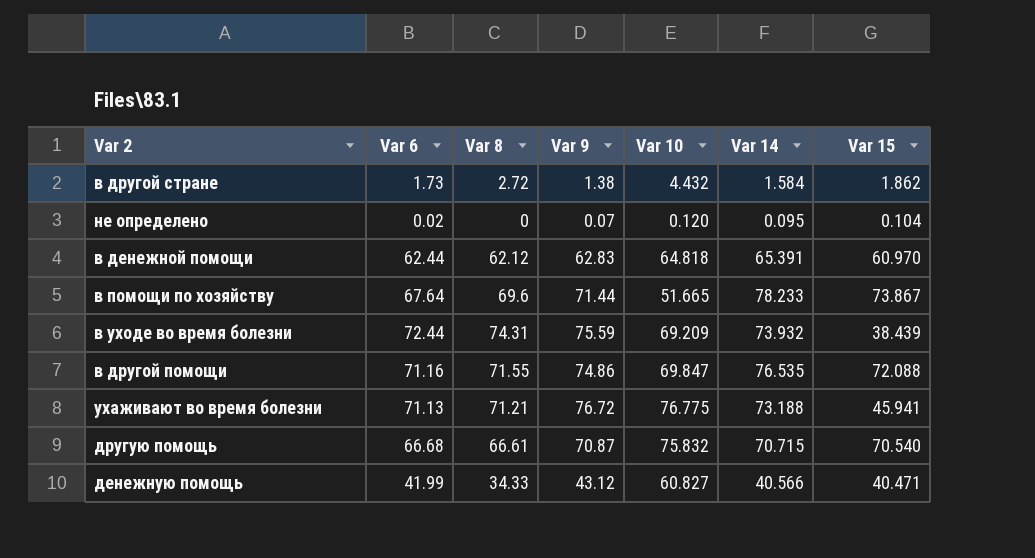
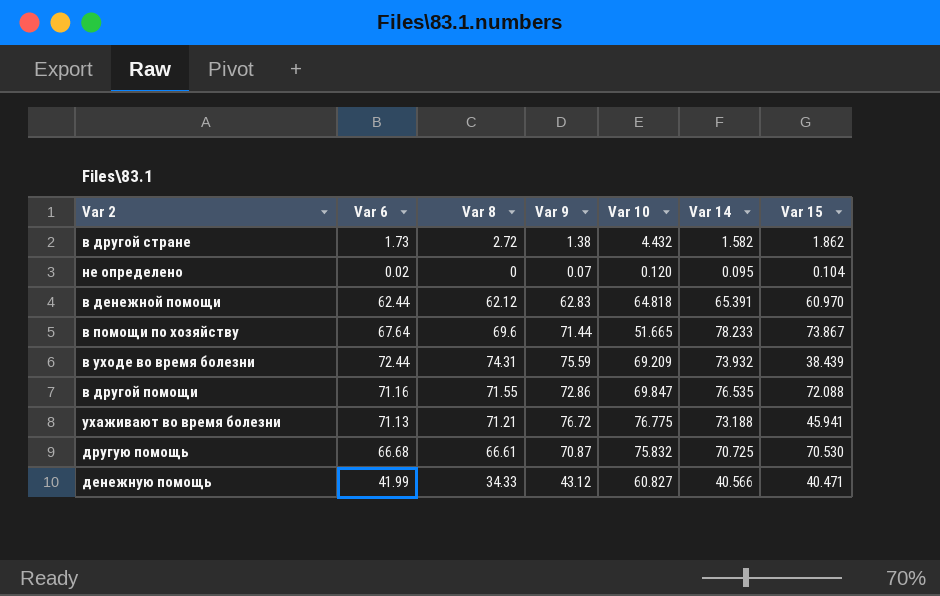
в другой стране | Var 14: 1.584 -> 1.582
в другой помощи | Var 9: 74.86 -> 72.86
другую помощь | Var 14: 70.715 -> 70.725
другую помощь | Var 15: 70.540 -> 70.530

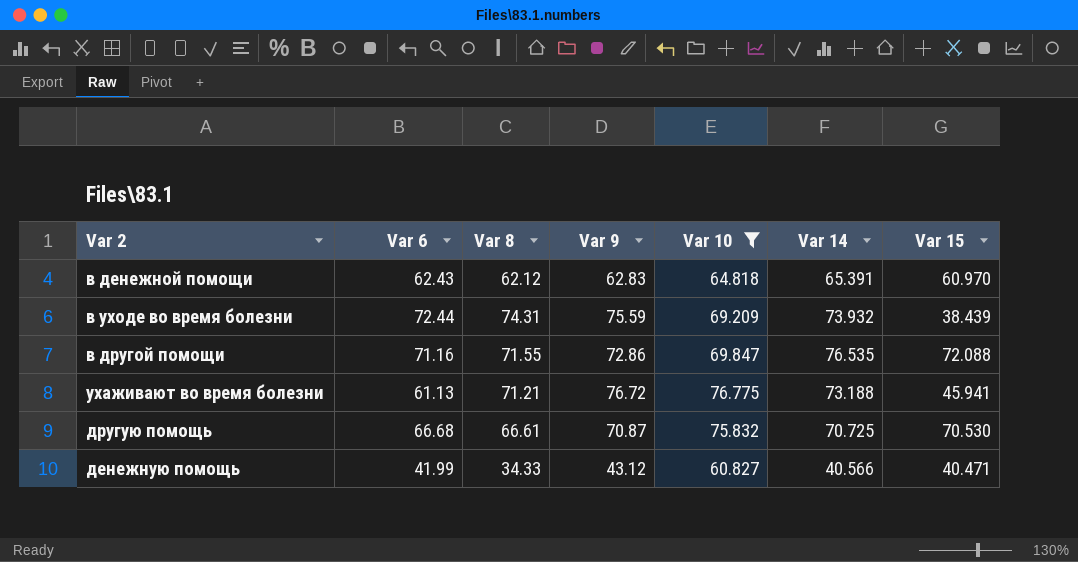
filter: none -> Var 10 >= 60.827
в денежной помощи | Var 6: 62.44 -> 62.43
ухаживают во время болезни | Var 6: 71.13 -> 61.13

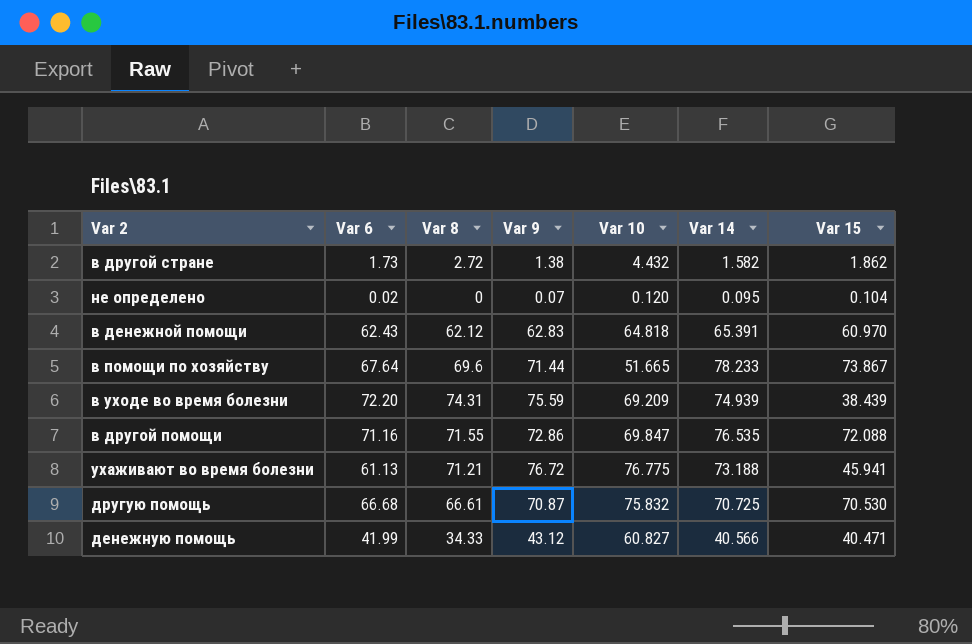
filter: Var 10 >= 60.827 -> none
в уходе во время болезни | Var 6: 72.44 -> 72.20
в уходе во время болезни | Var 14: 73.932 -> 74.939

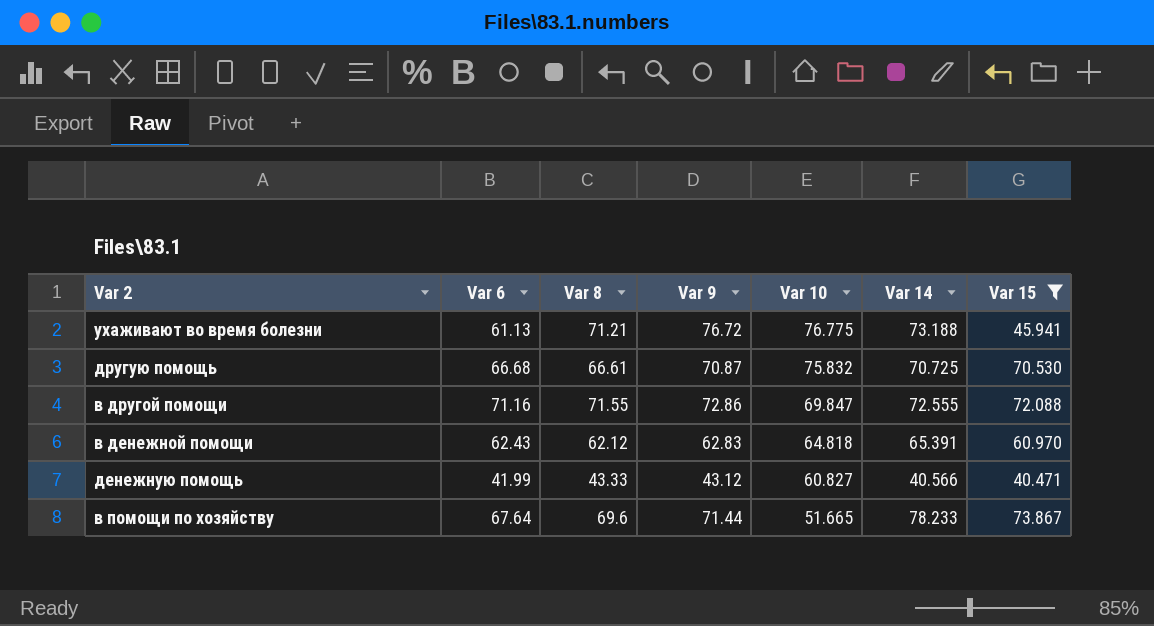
filter: none -> Var 15 >= 40.471
row order: none -> Var 10 descending
в другой помощи | Var 14: 76.535 -> 72.555
денежную помощь | Var 8: 34.33 -> 43.33

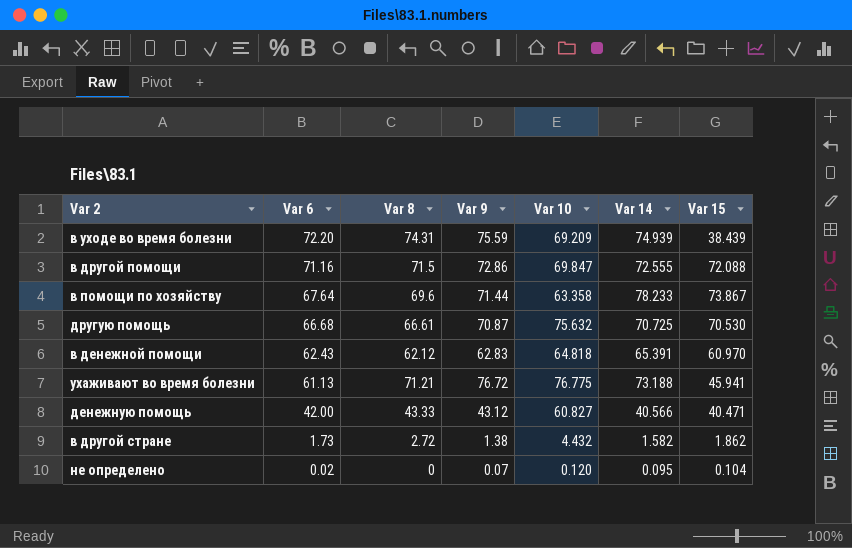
filter: Var 15 >= 40.471 -> none
row order: Var 10 descending -> Var 6 descending
в другой помощи | Var 8: 71.55 -> 71.5
в помощи по хозяйству | Var 10: 51.665 -> 63.358
другую помощь | Var 10: 75.832 -> 75.632
денежную помощь | Var 6: 41.99 -> 42.00

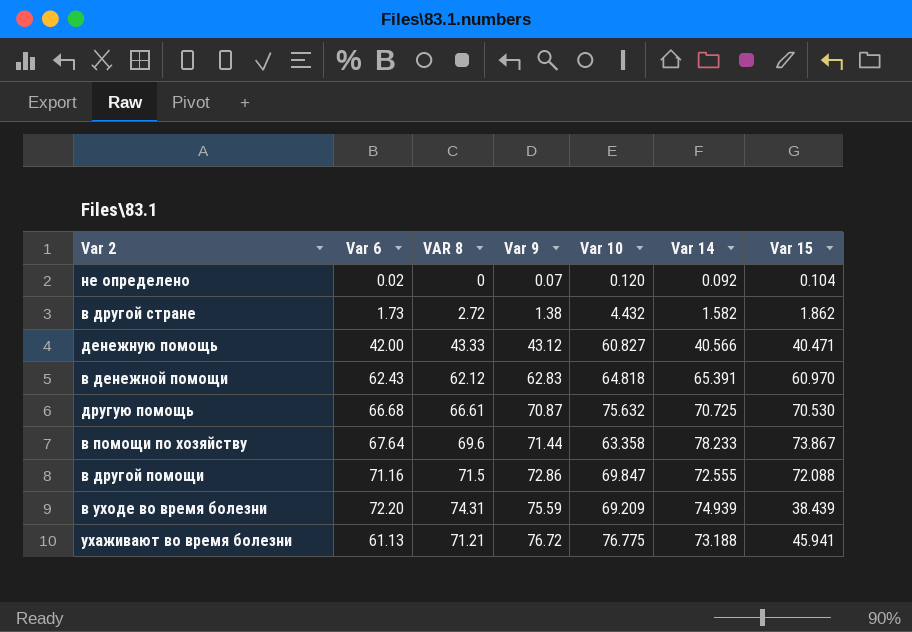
row order: Var 6 descending -> Var 9 ascending
column name: Var 8 -> VAR 8
не определено | Var 14: 0.095 -> 0.092

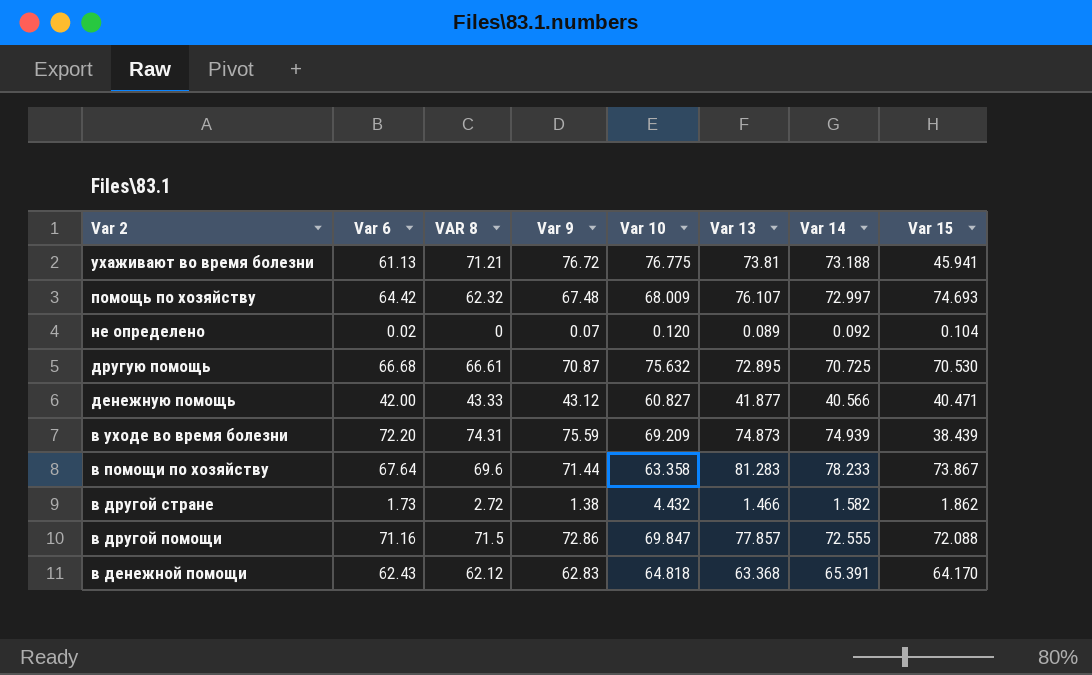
row order: Var 9 ascending -> Var 2 descending
column Var 13 | position: none -> 6
row помощь по хозяйству: none -> 64.42 | 62.32 | 67.48 | 68.009 | 76.107 | 72.997 | 74.693
в денежной помощи | Var 15: 60.970 -> 64.170

